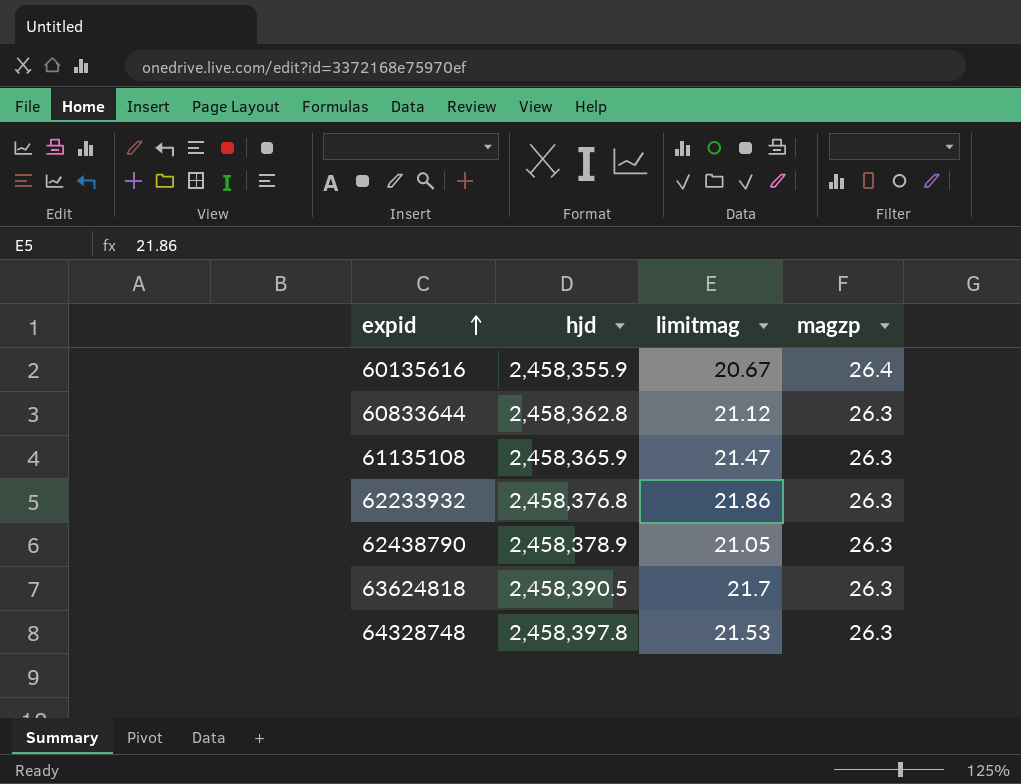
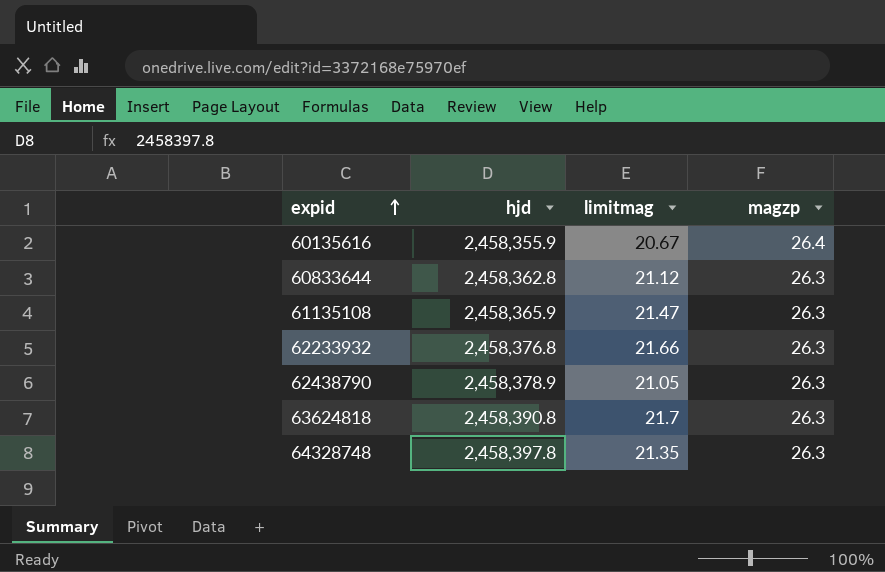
62233932 | limitmag: 21.86 -> 21.66
63624818 | hjd: 2,458,390.5 -> 2,458,390.8
64328748 | limitmag: 21.53 -> 21.35

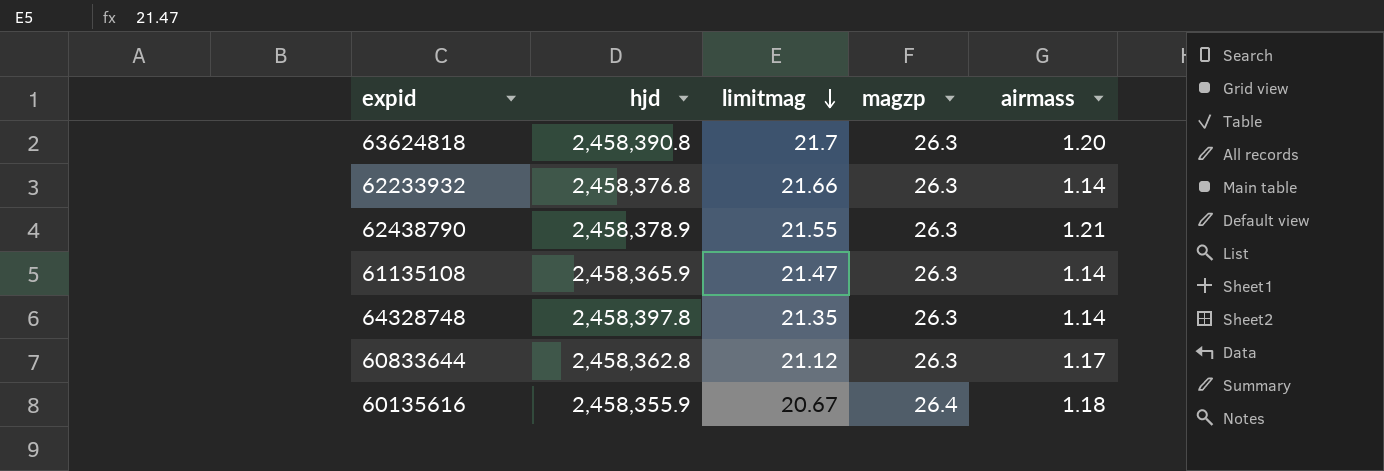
row order: expid ascending -> limitmag descending
column airmass | position: none -> 5
62438790 | limitmag: 21.05 -> 21.55

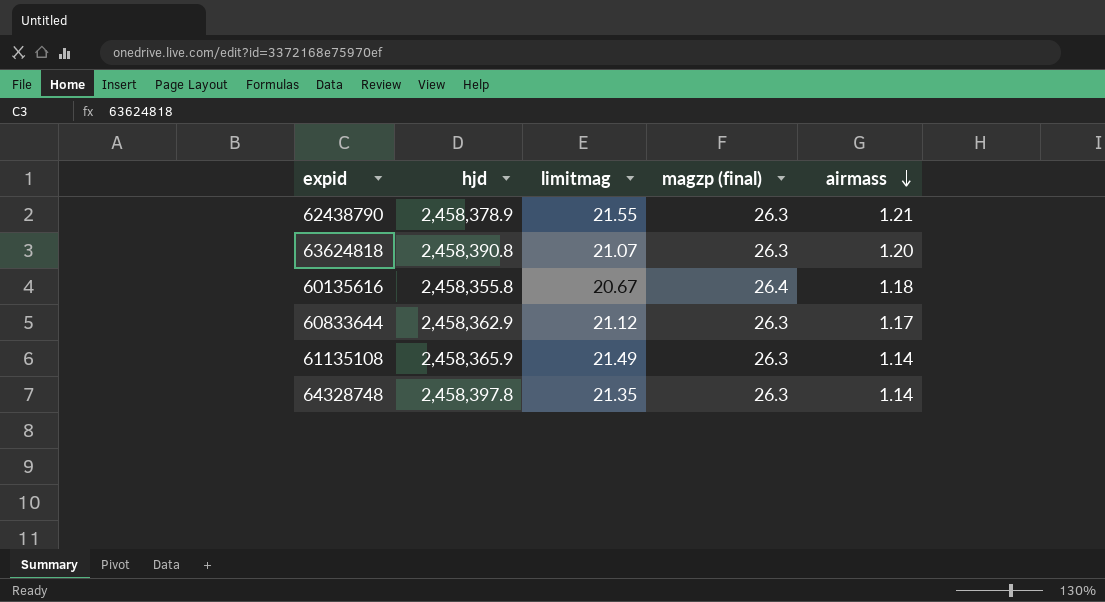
row order: limitmag descending -> airmass descending
column name: magzp -> magzp (final)
row 62233932: 2,458,376.8 | 21.66 | 26.3 | 1.14 -> none
63624818 | limitmag: 21.7 -> 21.07
60135616 | hjd: 2,458,355.9 -> 2,458,355.8
60833644 | hjd: 2,458,362.8 -> 2,458,362.9
61135108 | limitmag: 21.47 -> 21.49

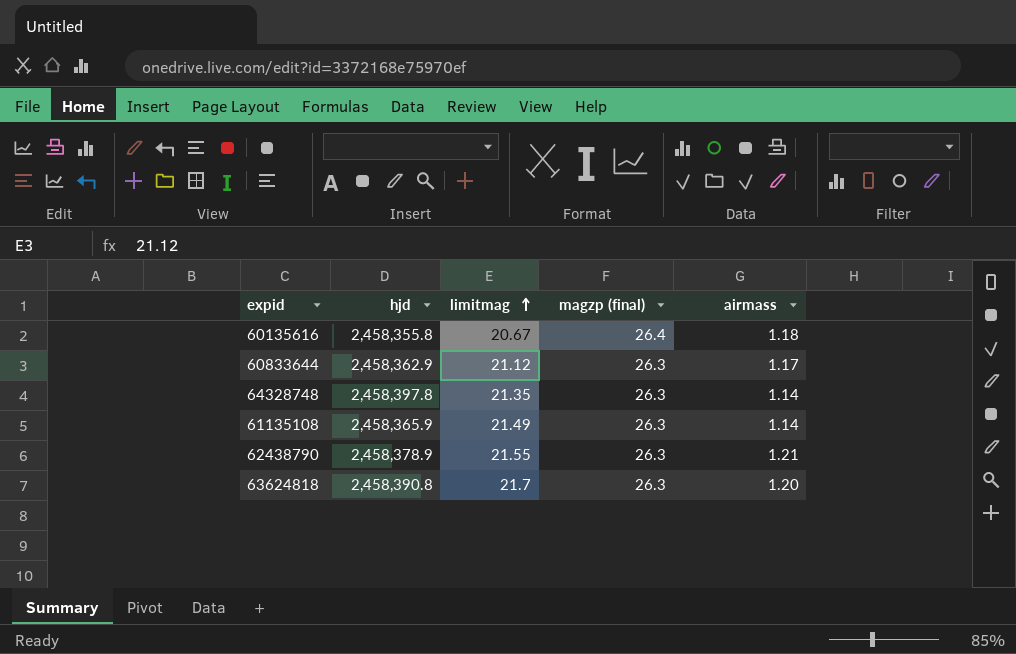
row order: airmass descending -> limitmag ascending
63624818 | limitmag: 21.07 -> 21.7

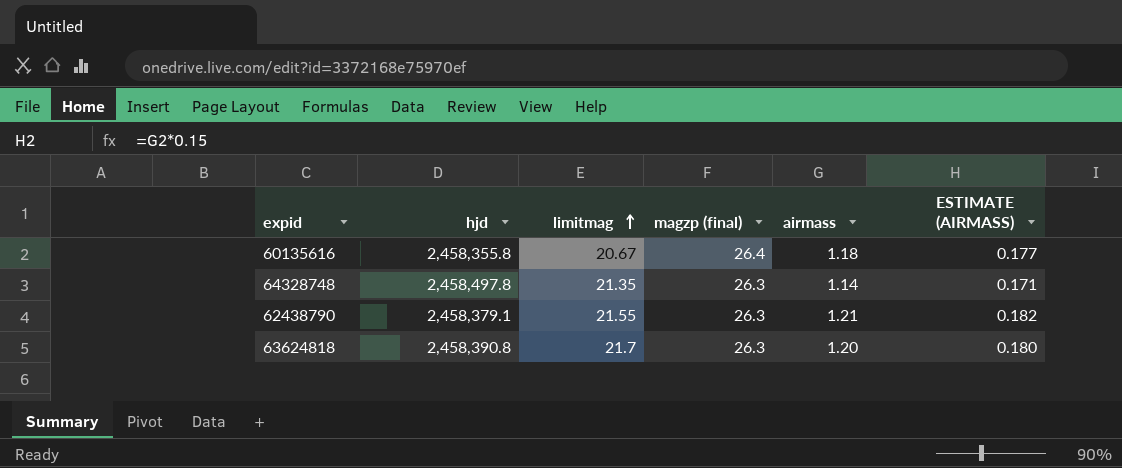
column ESTIMATE (AIRMASS) | formula: none -> [airmass] * 0.15
row 60833644: 2,458,362.9 | 21.12 | 26.3 | 1.17 -> none
row 61135108: 2,458,365.9 | 21.49 | 26.3 | 1.14 -> none
64328748 | hjd: 2,458,397.8 -> 2,458,497.8
62438790 | hjd: 2,458,378.9 -> 2,458,379.1

